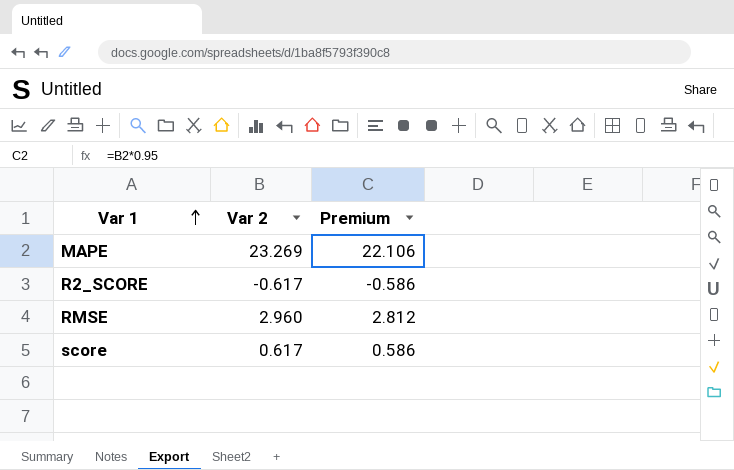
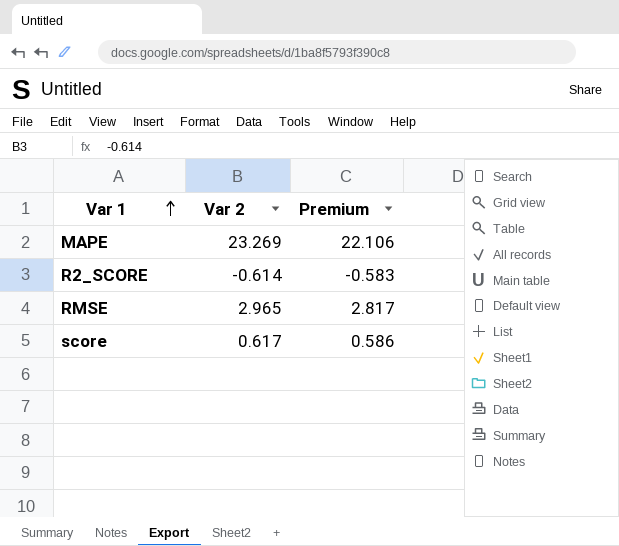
R2_SCORE | Var 2: -0.617 -> -0.614
R2_SCORE | Premium: -0.586 -> -0.583
RMSE | Var 2: 2.960 -> 2.965
RMSE | Premium: 2.812 -> 2.817

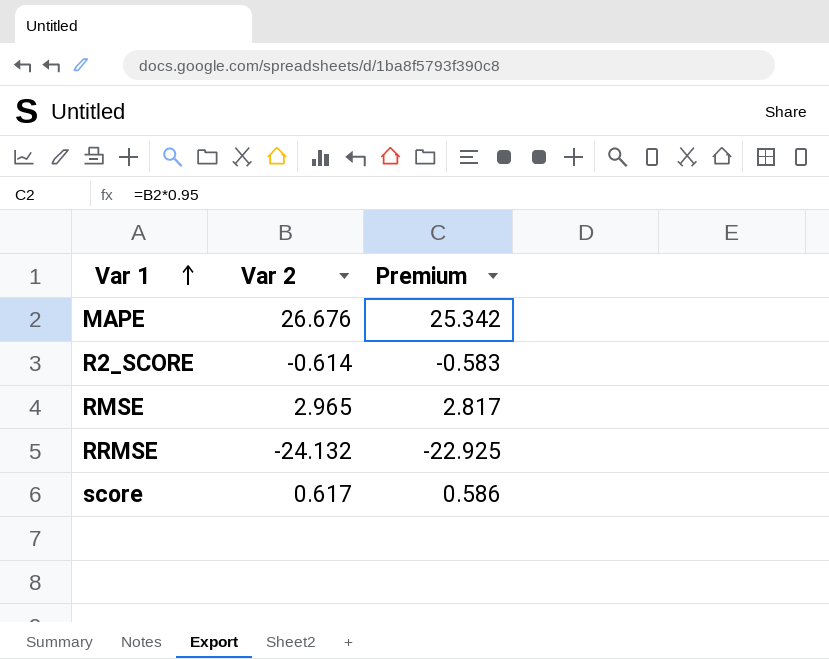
MAPE | Var 2: 23.269 -> 26.676
MAPE | Premium: 22.106 -> 25.342
row RRMSE: none -> -24.132 | -22.925

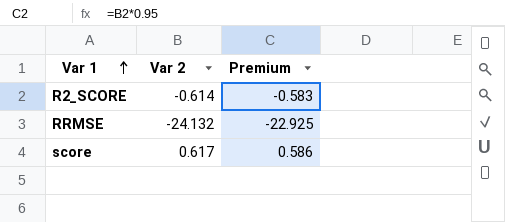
row MAPE: 26.676 | 25.342 -> none
row RMSE: 2.965 | 2.817 -> none

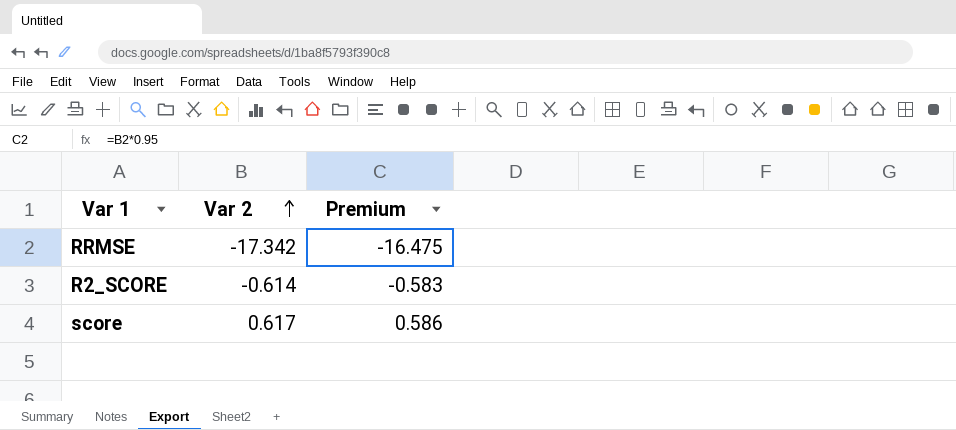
row order: Var 1 ascending -> Var 2 ascending
RRMSE | Var 2: -24.132 -> -17.342
RRMSE | Premium: -22.925 -> -16.475

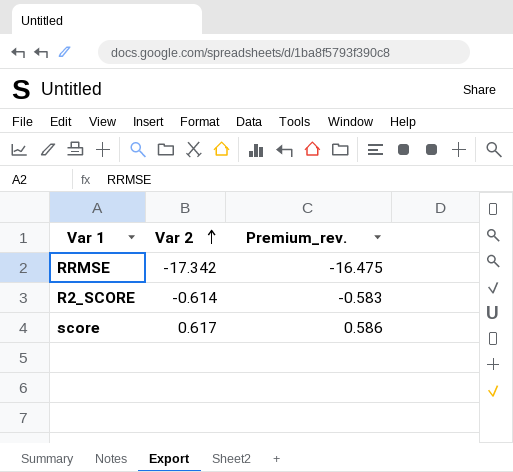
column name: Premium -> Premium_rev.

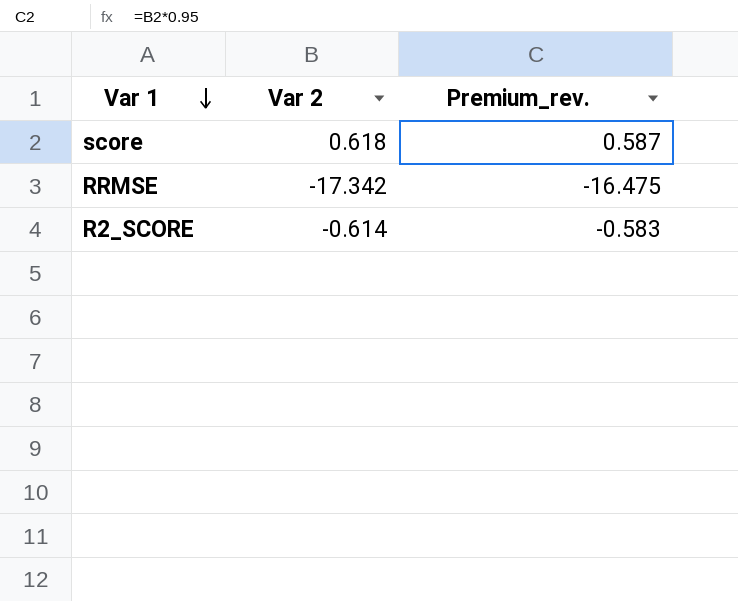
row order: Var 2 ascending -> Var 1 descending
score | Var 2: 0.617 -> 0.618
score | Premium_rev.: 0.586 -> 0.587

